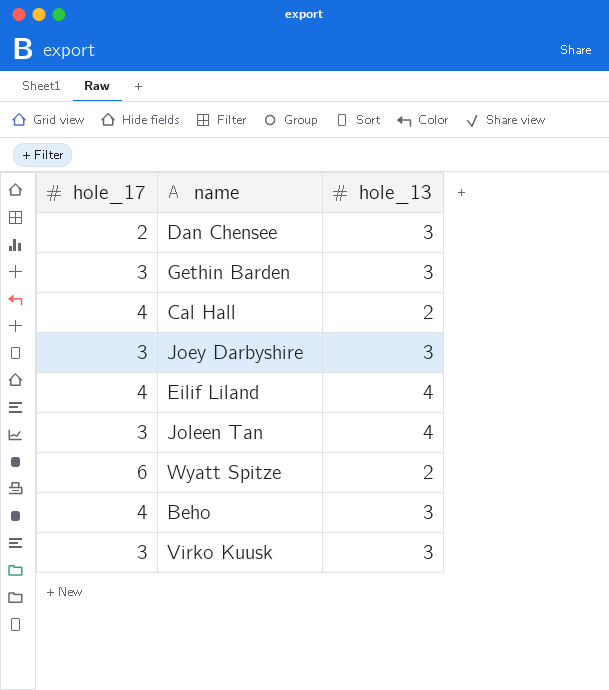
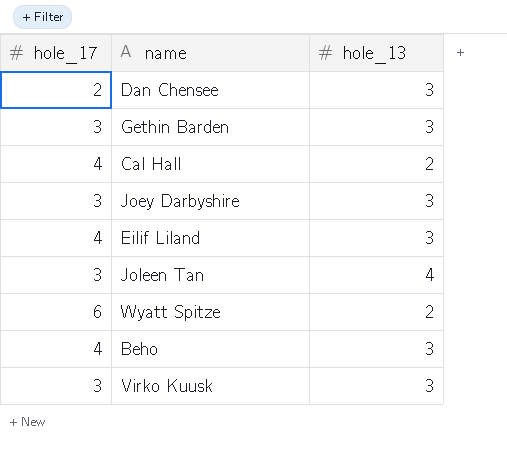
Eilif Liland | hole_13: 4 -> 3

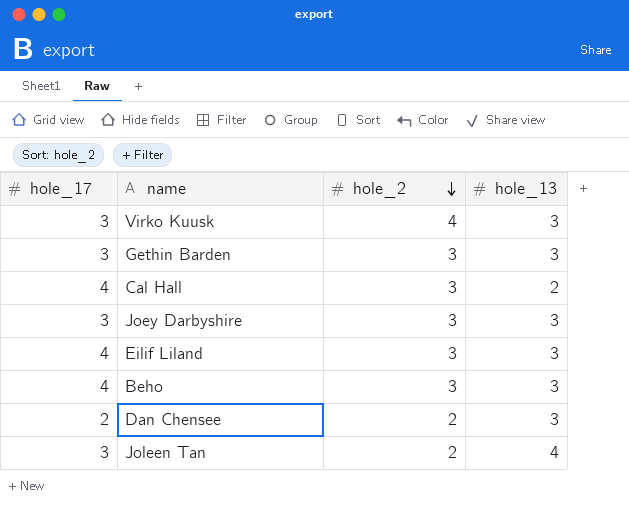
row order: none -> hole_2 descending
column hole_2 | position: none -> 3
row Wyatt Spitze: 6 | 2 -> none

